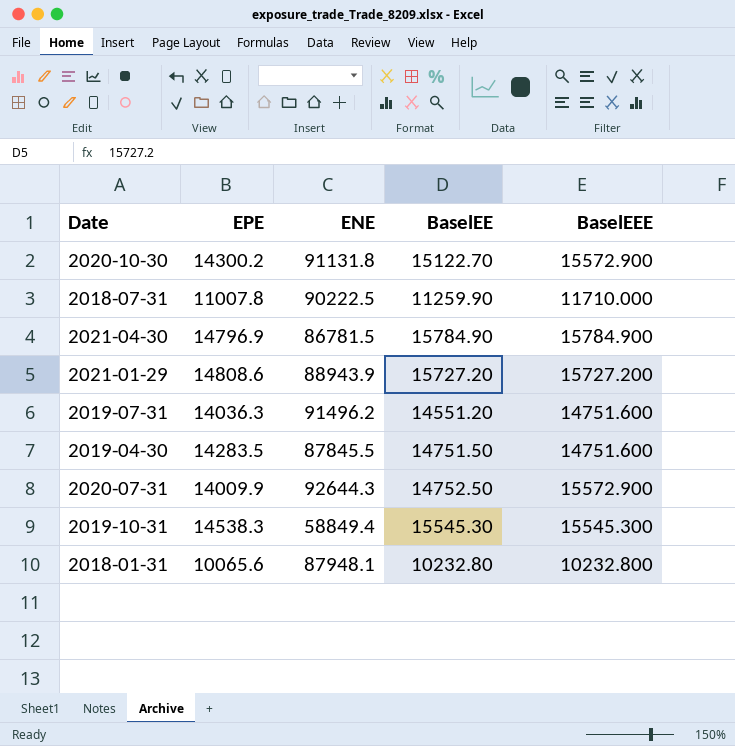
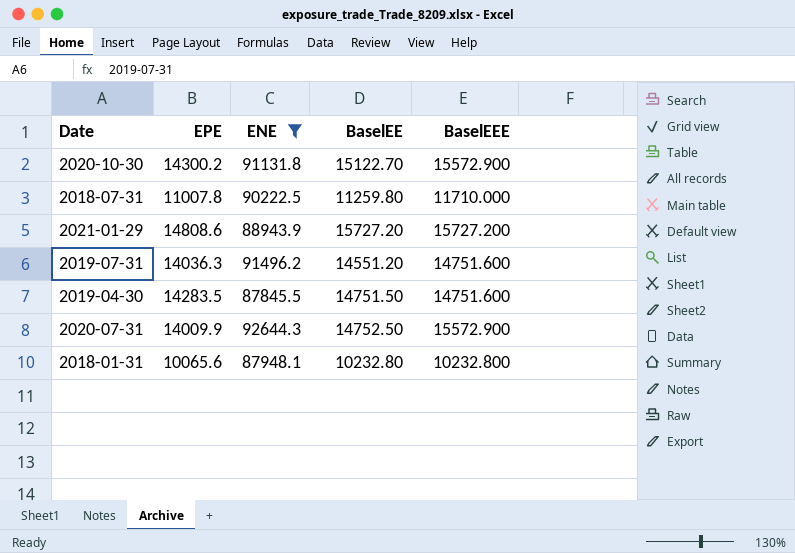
filter: none -> ENE >= 87845.5
2018-07-31 | BaselEE: 11259.90 -> 11259.80

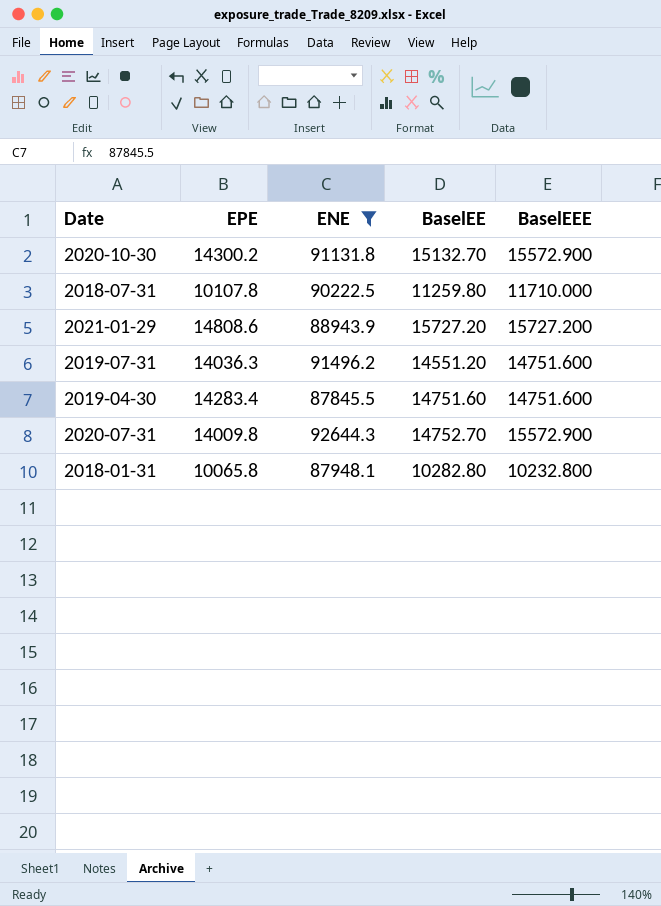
2020-10-30 | BaselEE: 15122.70 -> 15132.70
2018-07-31 | EPE: 11007.8 -> 10107.8
2019-04-30 | EPE: 14283.5 -> 14283.4
2019-04-30 | BaselEE: 14751.50 -> 14751.60
2020-07-31 | EPE: 14009.9 -> 14009.8
2020-07-31 | BaselEE: 14752.50 -> 14752.70
2018-01-31 | EPE: 10065.6 -> 10065.8
2018-01-31 | BaselEE: 10232.80 -> 10282.80

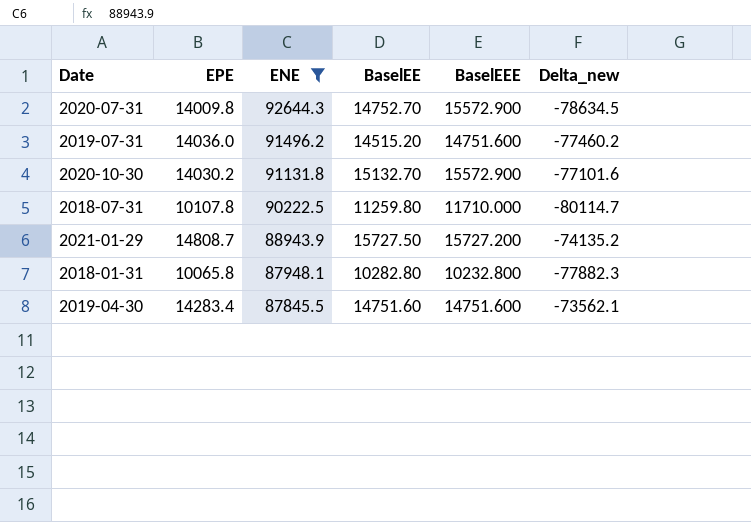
row order: none -> ENE descending
column Delta_new | formula: none -> [EPE] - [ENE]
2019-07-31 | EPE: 14036.3 -> 14036.0
2019-07-31 | BaselEE: 14551.20 -> 14515.20
2020-10-30 | EPE: 14300.2 -> 14030.2
2021-01-29 | EPE: 14808.6 -> 14808.7
2021-01-29 | BaselEE: 15727.20 -> 15727.50

